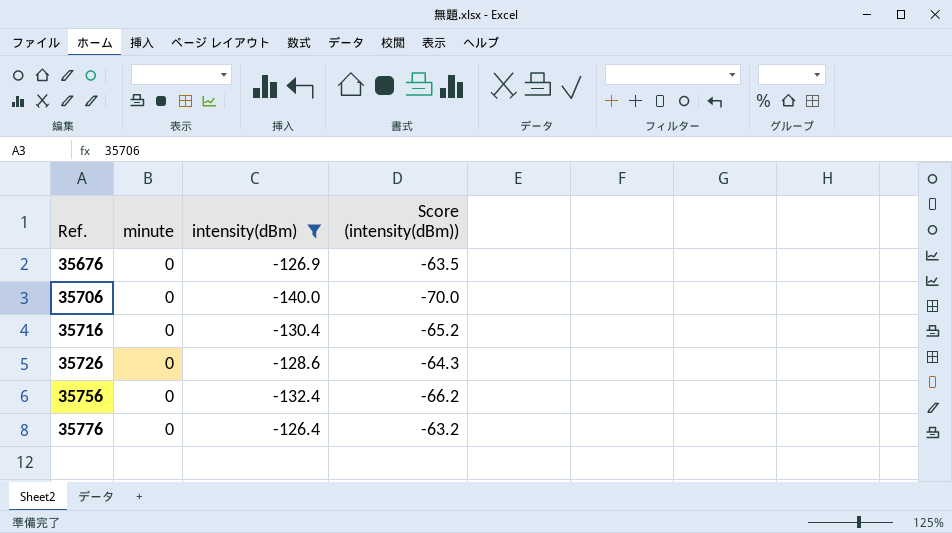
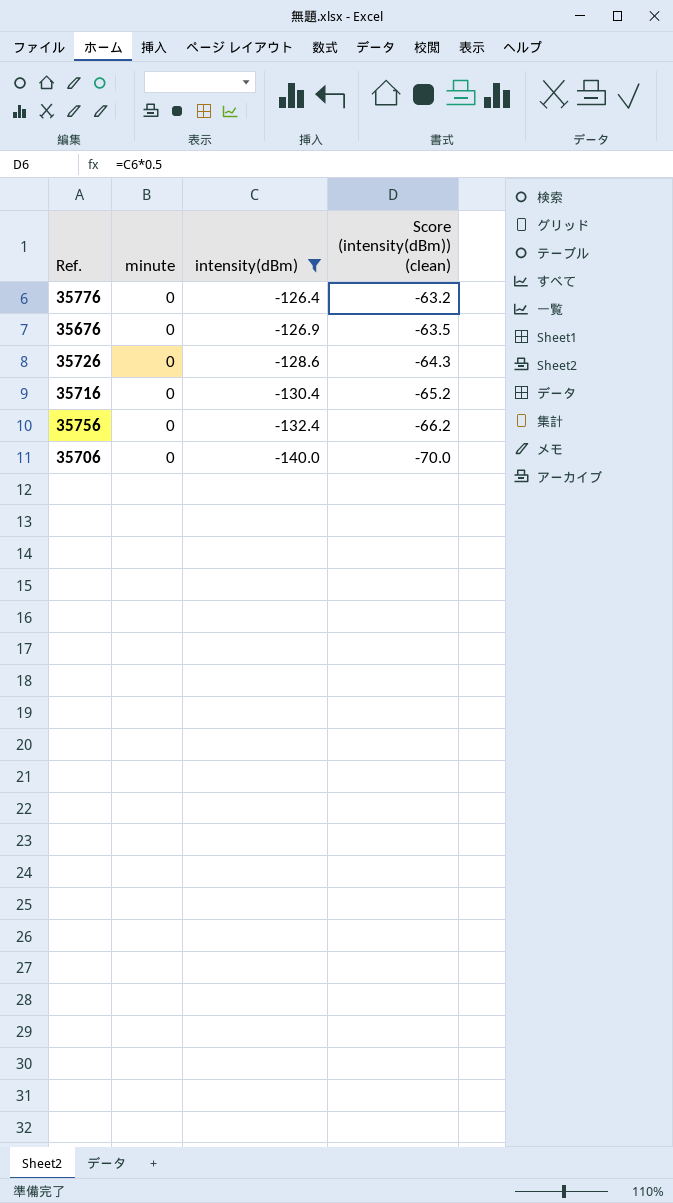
row order: Ref. ascending -> intensity(dBm) descending
column name: Score (intensity(dBm)) -> Score (intensity(dBm)) (clean)

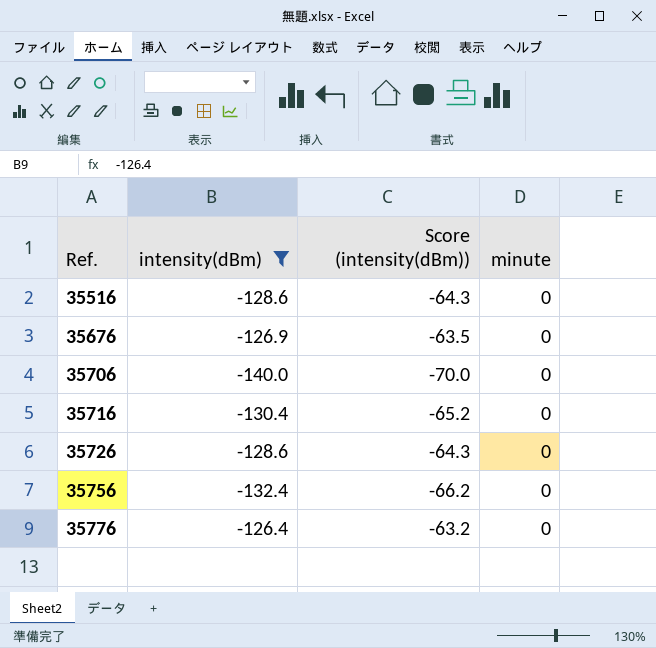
row order: intensity(dBm) descending -> Ref. ascending
column name: Score (intensity(dBm)) (clean) -> Score (intensity(dBm))
column minute | position: 2 -> 4
row 35516: none -> -128.6 | -64.3 | 0

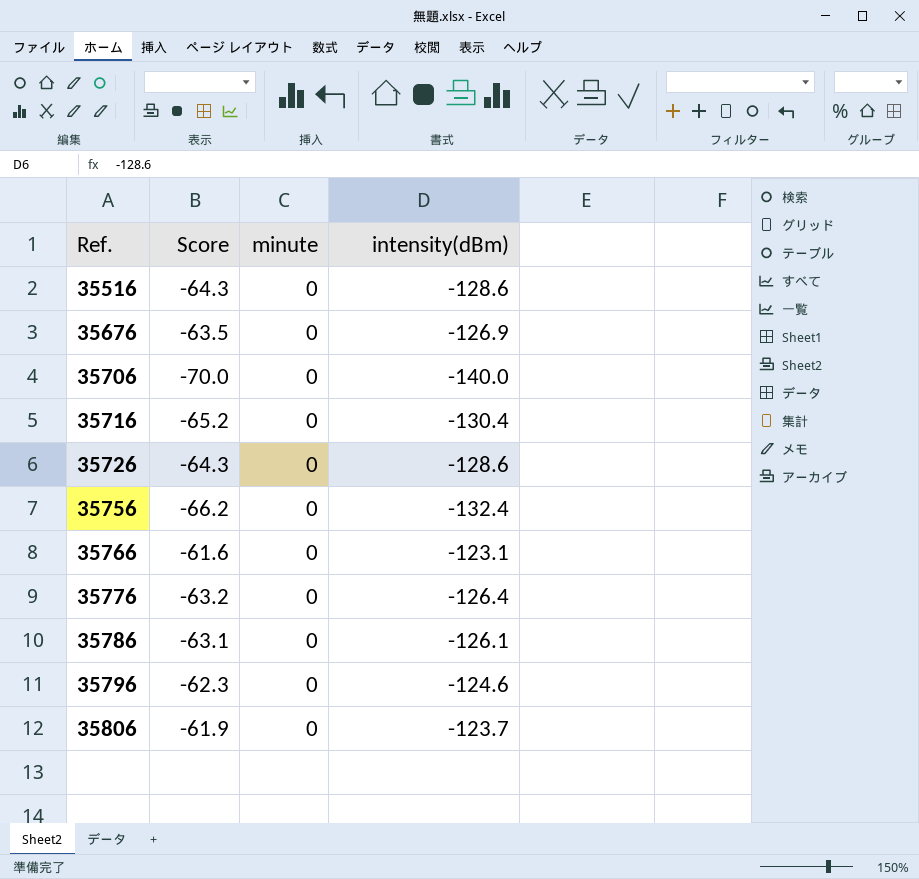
filter: intensity(dBm) <= -126.4 -> none
column name: Score (intensity(dBm)) -> Score
column intensity(dBm) | position: 2 -> 4

